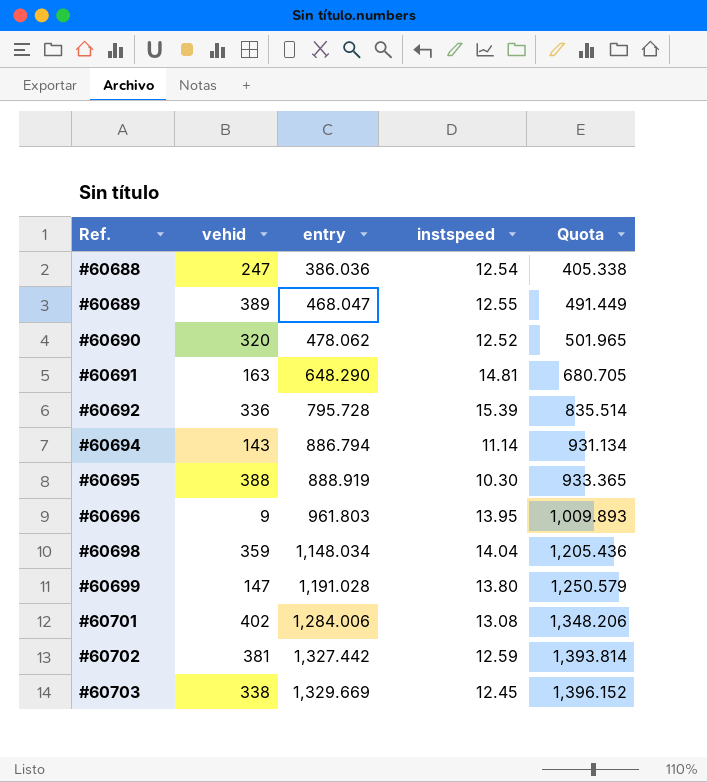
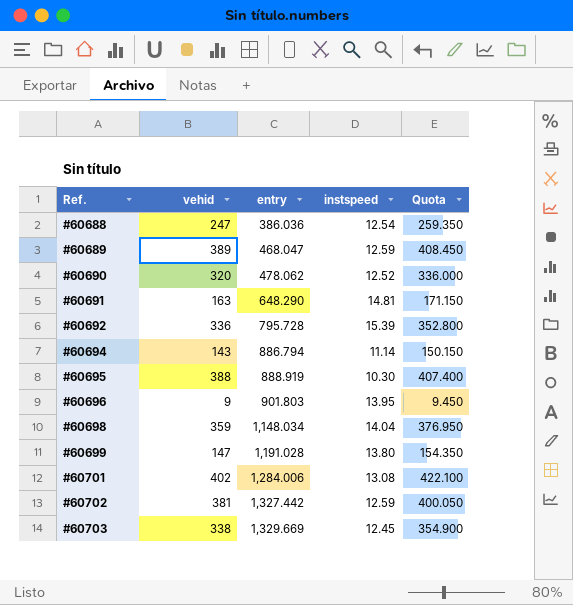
column Quota | formula: [entry] * 1.05 -> [vehid] * 1.05
#60689 | instspeed: 12.55 -> 12.59
#60696 | entry: 961.803 -> 901.803

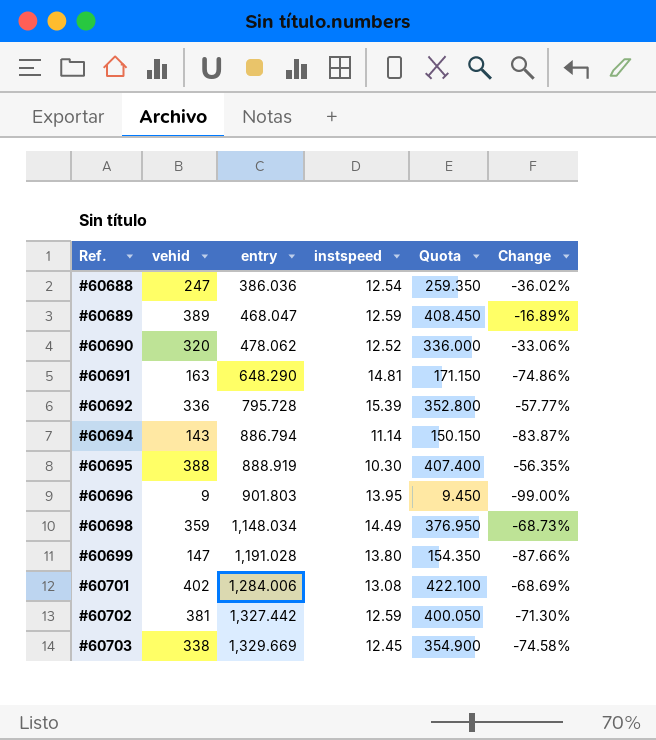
column Change | formula: none -> ([vehid] - [entry]) / [entry]
#60698 | instspeed: 14.04 -> 14.49

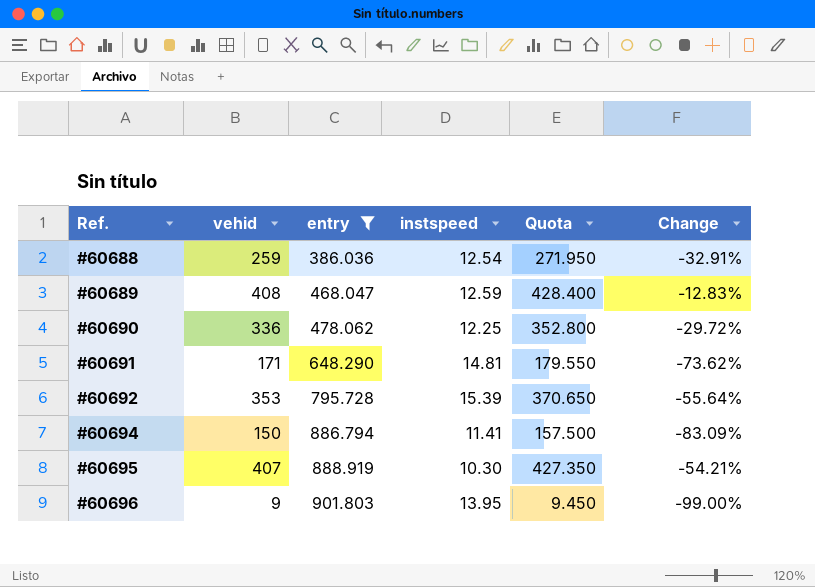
filter: none -> entry <= 901.803
#60688 | vehid: 247 -> 259
#60688 | Quota: 259.350 -> 271.950
#60688 | Change: -36.02% -> -32.91%
#60689 | vehid: 389 -> 408
#60689 | Quota: 408.450 -> 428.400
#60689 | Change: -16.89% -> -12.83%
#60690 | vehid: 320 -> 336
#60690 | instspeed: 12.52 -> 12.25
#60690 | Quota: 336.000 -> 352.800
#60690 | Change: -33.06% -> -29.72%
#60691 | vehid: 163 -> 171
#60691 | Quota: 171.150 -> 179.550
#60691 | Change: -74.86% -> -73.62%
#60692 | vehid: 336 -> 353
#60692 | Quota: 352.800 -> 370.650
#60692 | Change: -57.77% -> -55.64%
#60694 | vehid: 143 -> 150
#60694 | instspeed: 11.14 -> 11.41
#60694 | Quota: 150.150 -> 157.500
#60694 | Change: -83.87% -> -83.09%
#60695 | vehid: 388 -> 407
#60695 | Quota: 407.400 -> 427.350
#60695 | Change: -56.35% -> -54.21%

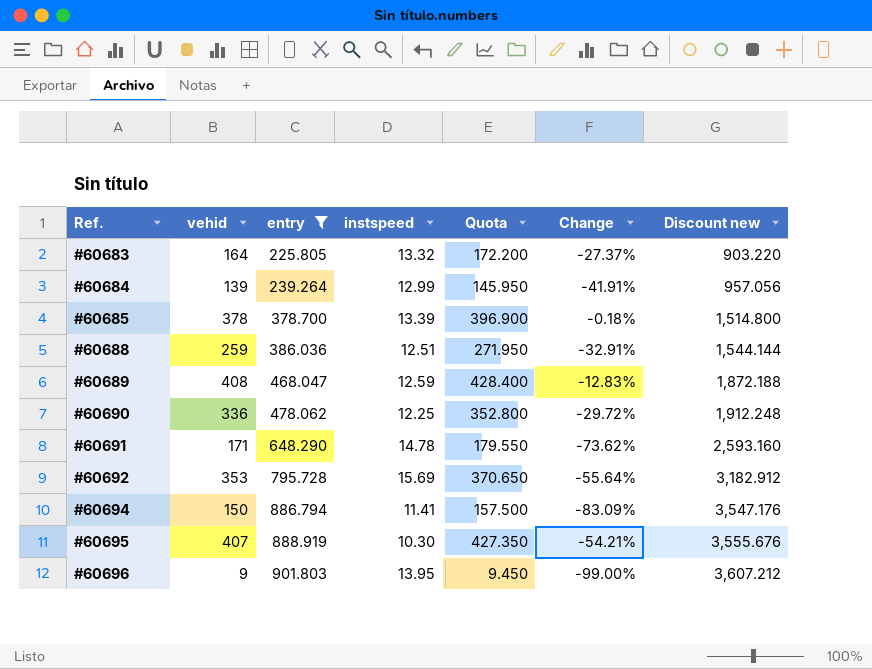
column Discount new | formula: none -> [entry] * 4
row #60683: none -> 164 | 225.805 | 13.32 | 172.200 | -27.37% | 903.220
row #60684: none -> 139 | 239.264 | 12.99 | 145.950 | -41.91% | 957.056
row #60685: none -> 378 | 378.700 | 13.39 | 396.900 | -0.18% | 1,514.800
#60688 | instspeed: 12.54 -> 12.51
#60691 | instspeed: 14.81 -> 14.78
#60692 | instspeed: 15.39 -> 15.69

